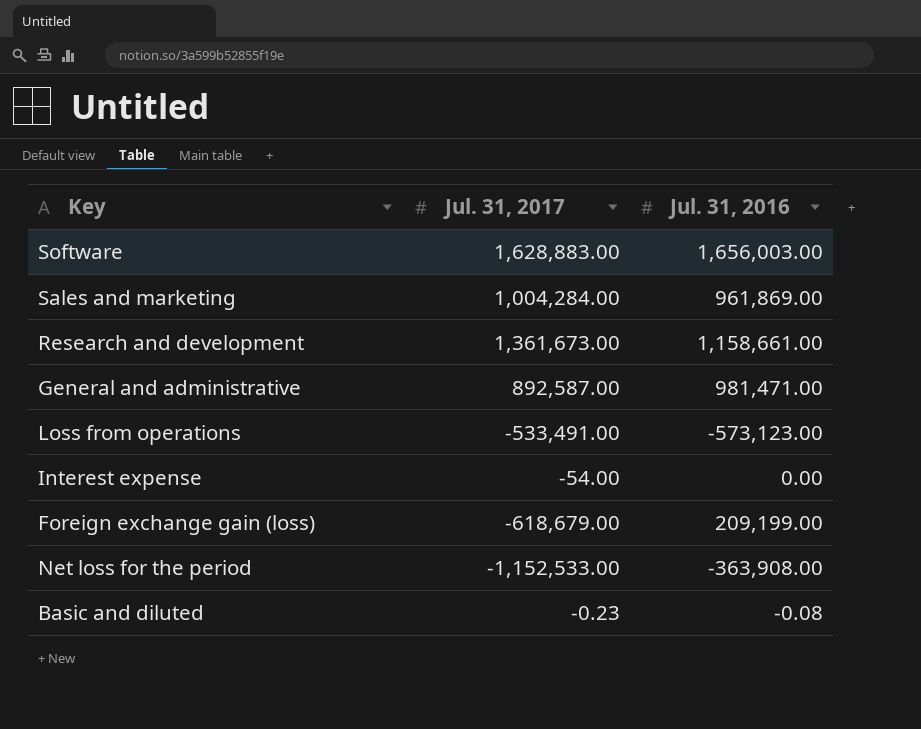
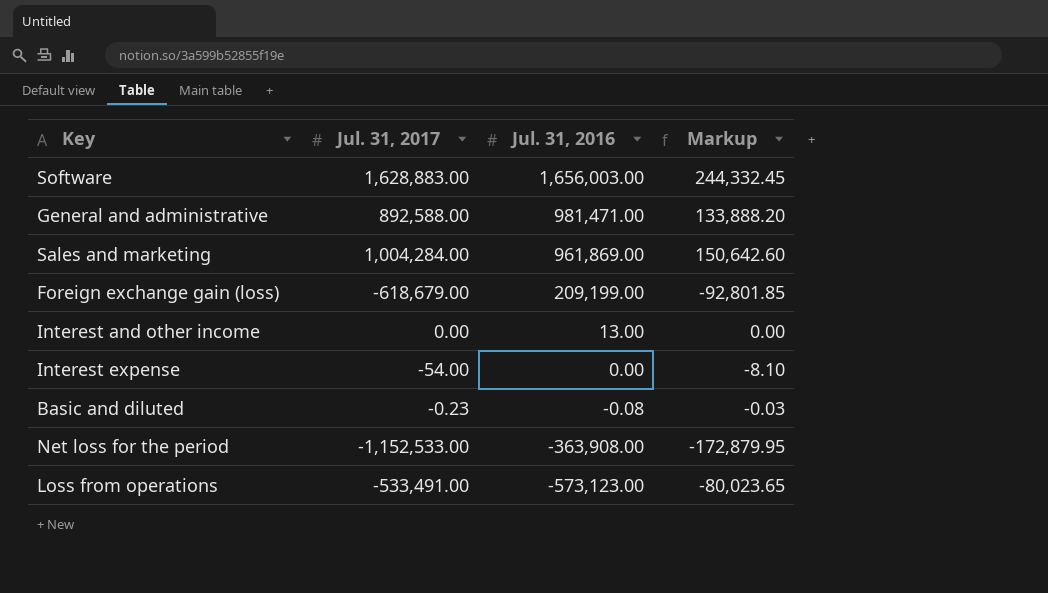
row order: none -> Jul. 31, 2016 descending
column Markup | formula: none -> [Jul. 31, 2017] * 0.15
row Research and development: 1,361,673.00 | 1,158,661.00 -> none
General and administrative | Jul. 31, 2017: 892,587.00 -> 892,588.00
row Interest and other income: none -> 0.00 | 13.00 | 0.00

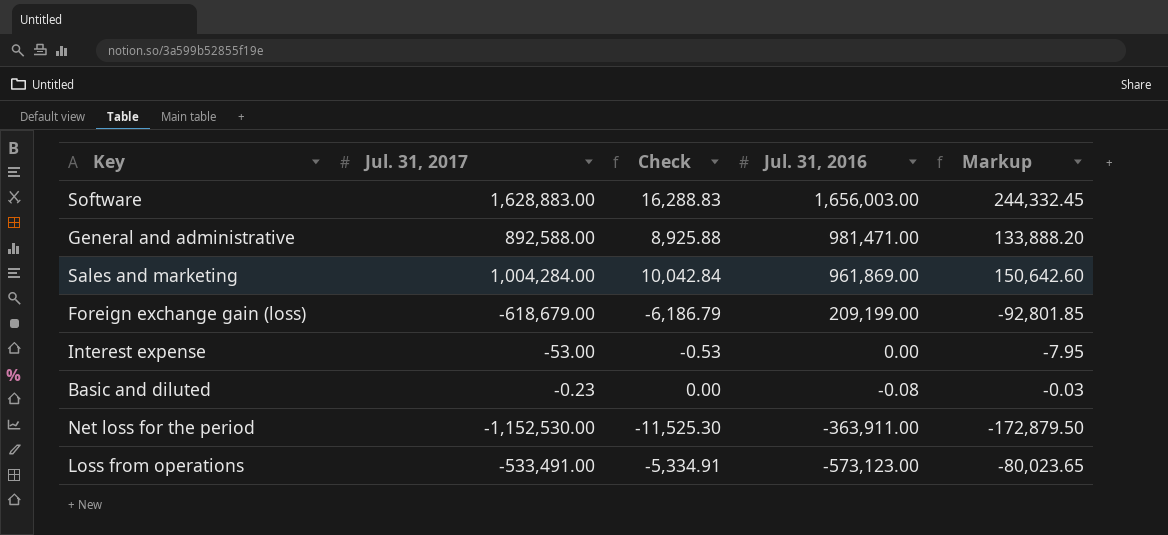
column Check | formula: none -> [Jul. 31, 2017] * 0.01
row Interest and other income: 0.00 | 13.00 | 0.00 -> none
Interest expense | Jul. 31, 2017: -54.00 -> -53.00
Interest expense | Markup: -8.10 -> -7.95
Net loss for the period | Jul. 31, 2017: -1,152,533.00 -> -1,152,530.00
Net loss for the period | Jul. 31, 2016: -363,908.00 -> -363,911.00
Net loss for the period | Markup: -172,879.95 -> -172,879.50

